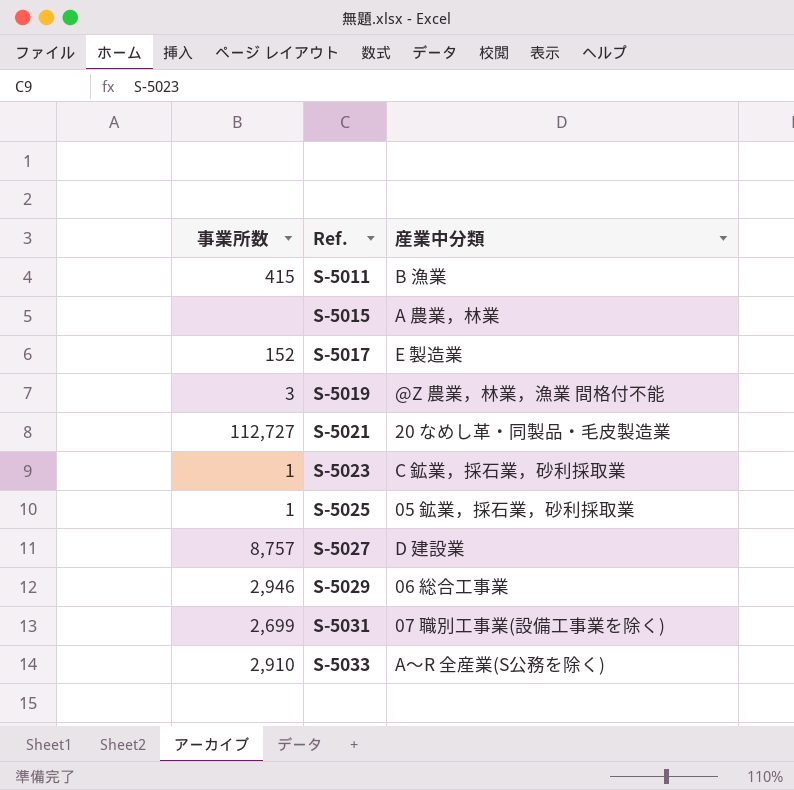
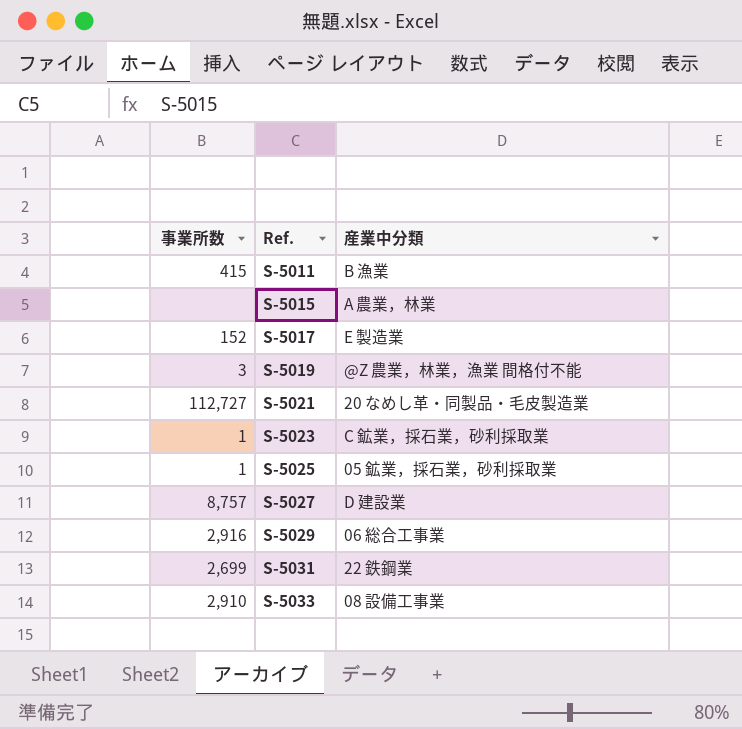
S-5029 | 事業所数: 2,946 -> 2,916
S-5031 | 産業中分類: 07 職別工事業(設備工事業を除く) -> 22 鉄鋼業
S-5033 | 産業中分類: A～R 全産業(S公務を除く) -> 08 設備工事業

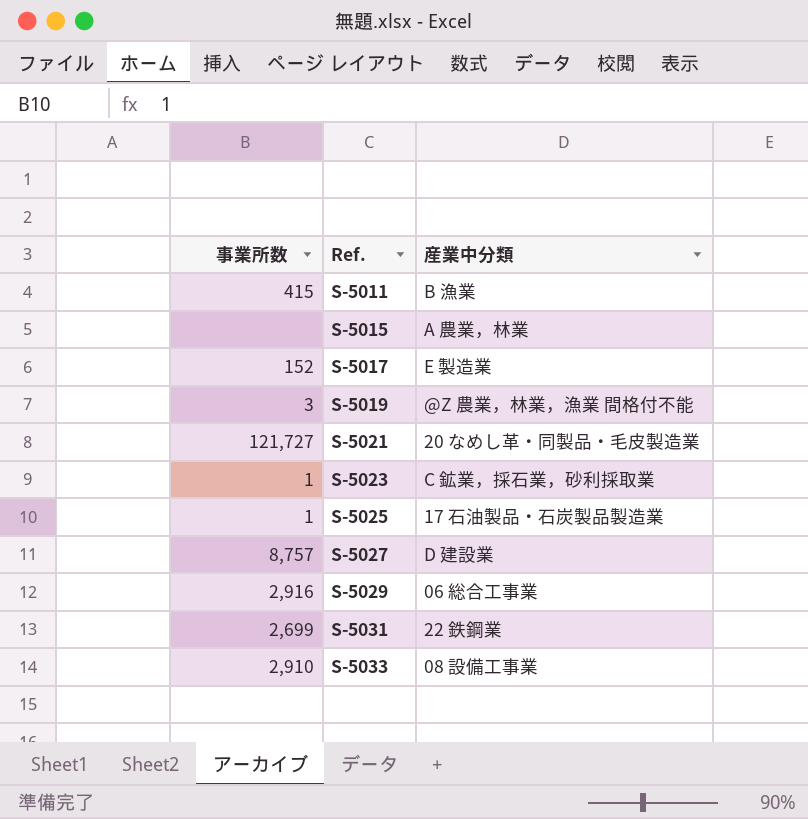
S-5021 | 事業所数: 112,727 -> 121,727
S-5025 | 産業中分類: 05 鉱業，採石業，砂利採取業 -> 17 石油製品・石炭製品製造業

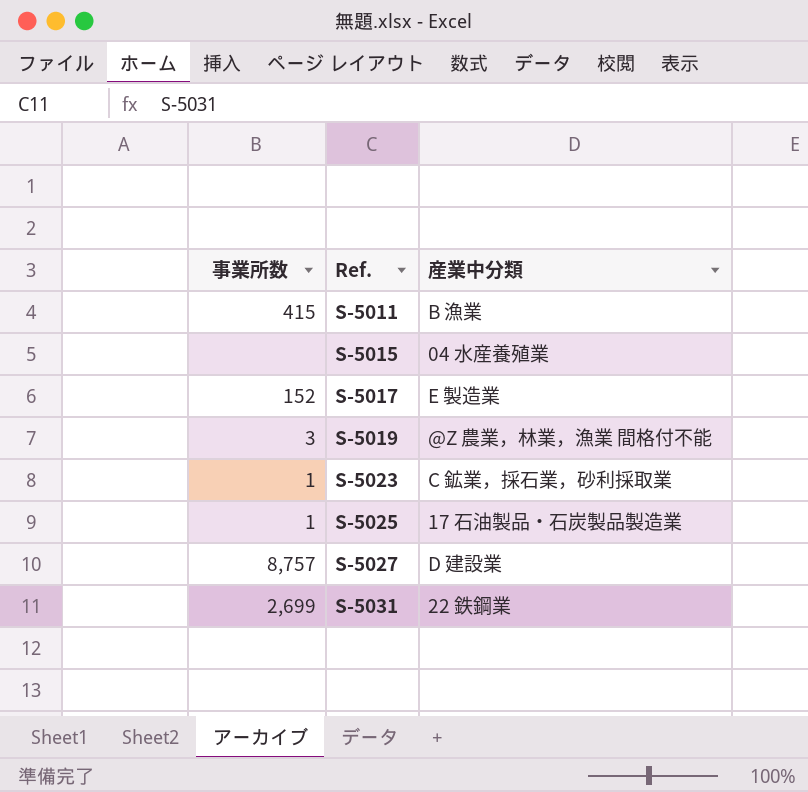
row S-5021: 121,727 | 20 なめし革・同製品・毛皮製造業 -> none
row S-5029: 2,916 | 06 総合工事業 -> none
row S-5033: 2,910 | 08 設備工事業 -> none
S-5015 | 産業中分類: A 農業，林業 -> 04 水産養殖業

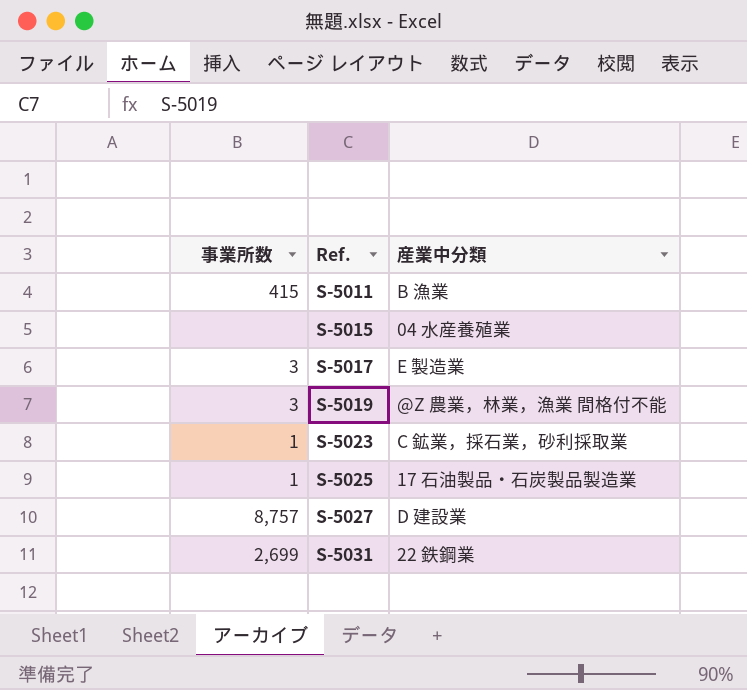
S-5017 | 事業所数: 152 -> 3

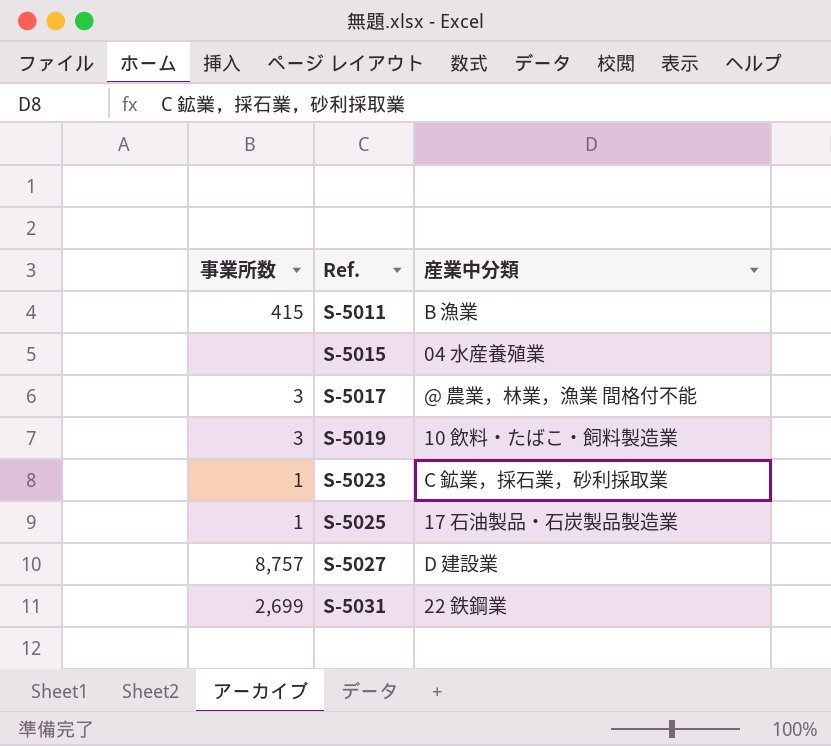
S-5017 | 産業中分類: E 製造業 -> @ 農業，林業，漁業 間格付不能
S-5019 | 産業中分類: @Z 農業，林業，漁業 間格付不能 -> 10 飲料・たばこ・飼料製造業

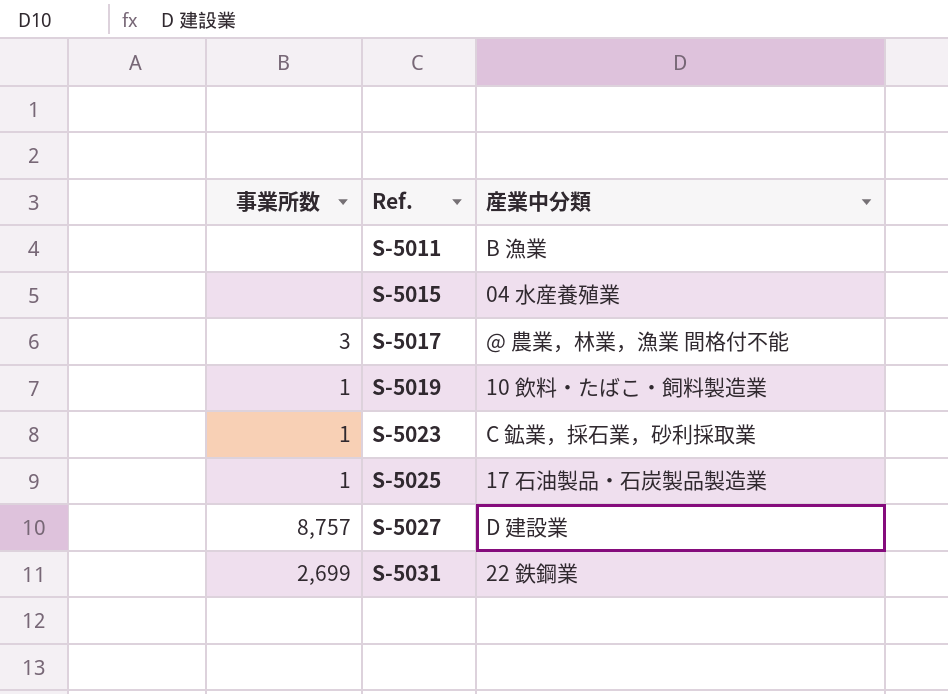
S-5011 | 事業所数: 415 -> none
S-5019 | 事業所数: 3 -> 1

